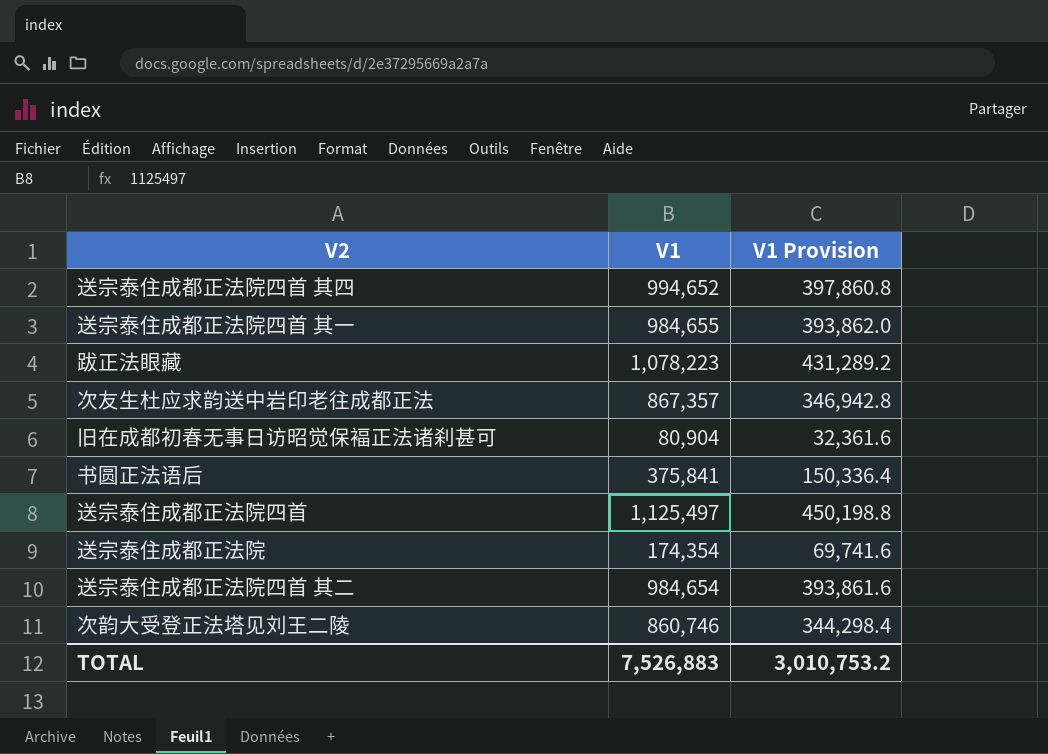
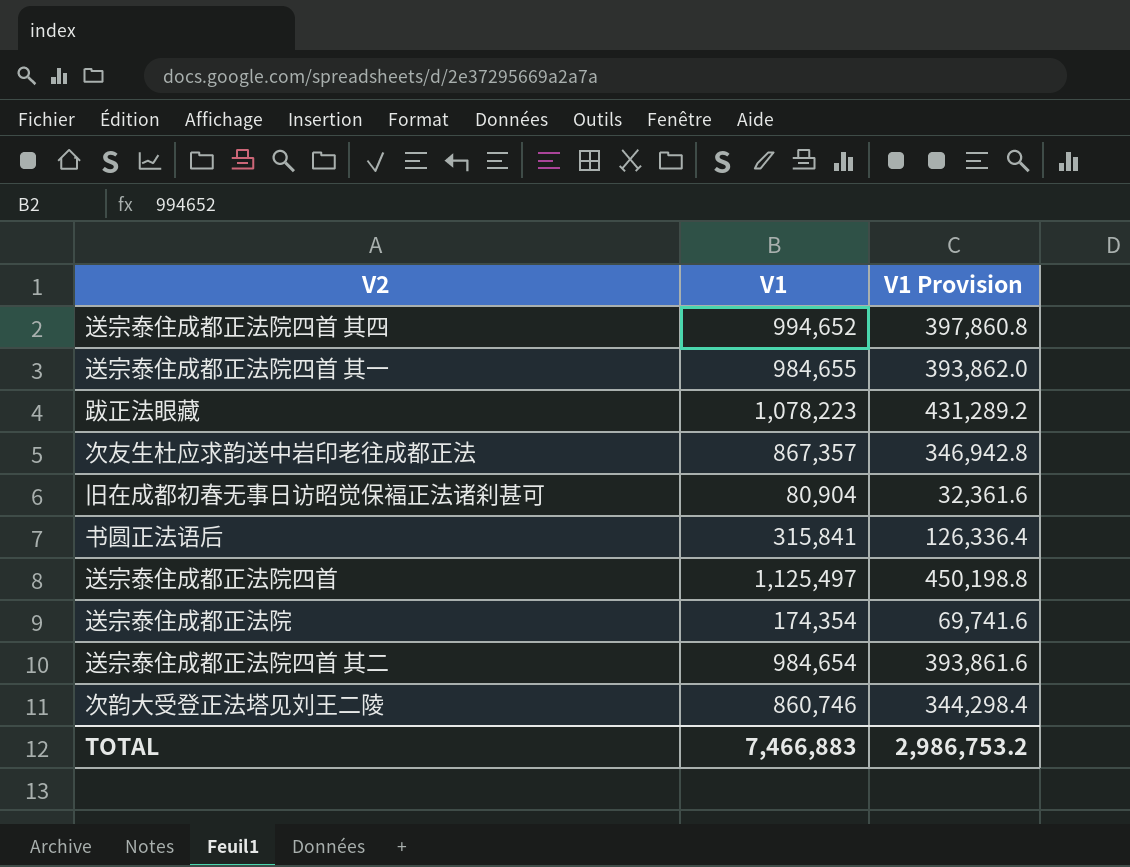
书圆正法语后 | V1: 375,841 -> 315,841
书圆正法语后 | V1 Provision: 150,336.4 -> 126,336.4
TOTAL | V1: 7,526,883 -> 7,466,883
TOTAL | V1 Provision: 3,010,753.2 -> 2,986,753.2

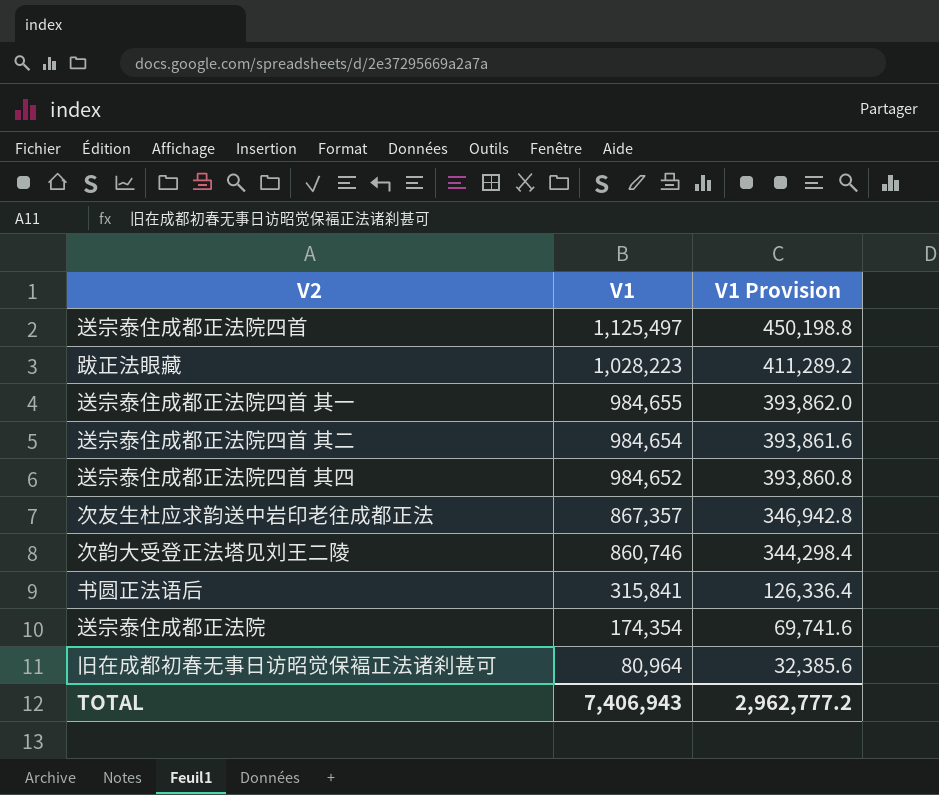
row order: none -> V1 descending
跋正法眼藏 | V1: 1,078,223 -> 1,028,223
跋正法眼藏 | V1 Provision: 431,289.2 -> 411,289.2
送宗泰住成都正法院四首 其四 | V1: 994,652 -> 984,652
送宗泰住成都正法院四首 其四 | V1 Provision: 397,860.8 -> 393,860.8
旧在成都初春无事日访昭觉保褔正法诸刹甚可 | V1: 80,904 -> 80,964
旧在成都初春无事日访昭觉保褔正法诸刹甚可 | V1 Provision: 32,361.6 -> 32,385.6
TOTAL | V1: 7,466,883 -> 7,406,943
TOTAL | V1 Provision: 2,986,753.2 -> 2,962,777.2

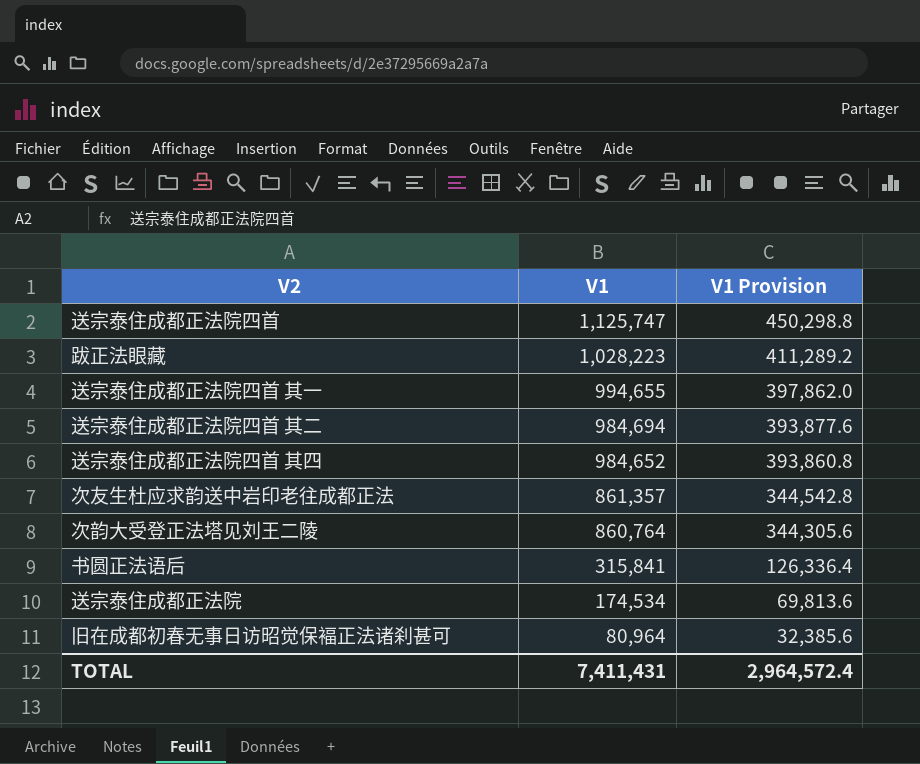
送宗泰住成都正法院四首 | V1: 1,125,497 -> 1,125,747
送宗泰住成都正法院四首 | V1 Provision: 450,198.8 -> 450,298.8
送宗泰住成都正法院四首 其一 | V1: 984,655 -> 994,655
送宗泰住成都正法院四首 其一 | V1 Provision: 393,862.0 -> 397,862.0
送宗泰住成都正法院四首 其二 | V1: 984,654 -> 984,694
送宗泰住成都正法院四首 其二 | V1 Provision: 393,861.6 -> 393,877.6
次友生杜应求韵送中岩印老往成都正法 | V1: 867,357 -> 861,357
次友生杜应求韵送中岩印老往成都正法 | V1 Provision: 346,942.8 -> 344,542.8
次韵大受登正法塔见刘王二陵 | V1: 860,746 -> 860,764
次韵大受登正法塔见刘王二陵 | V1 Provision: 344,298.4 -> 344,305.6
送宗泰住成都正法院 | V1: 174,354 -> 174,534
送宗泰住成都正法院 | V1 Provision: 69,741.6 -> 69,813.6
TOTAL | V1: 7,406,943 -> 7,411,431
TOTAL | V1 Provision: 2,962,777.2 -> 2,964,572.4

